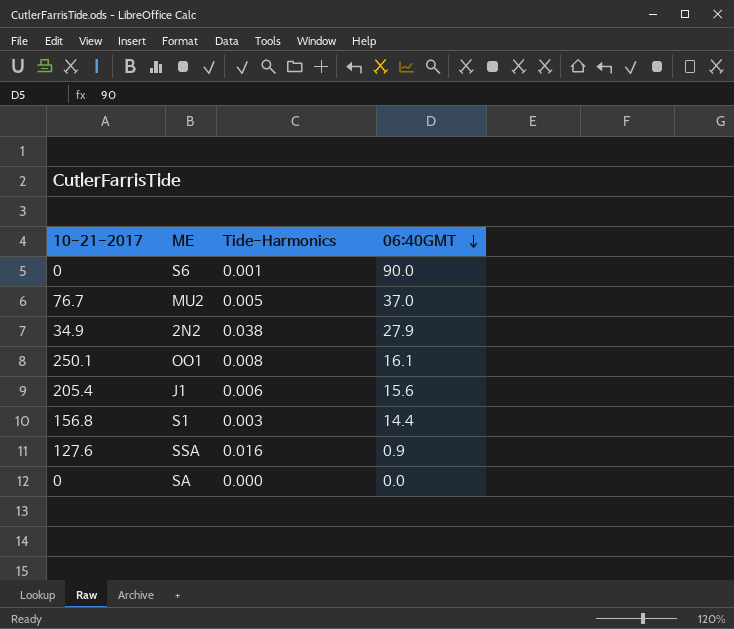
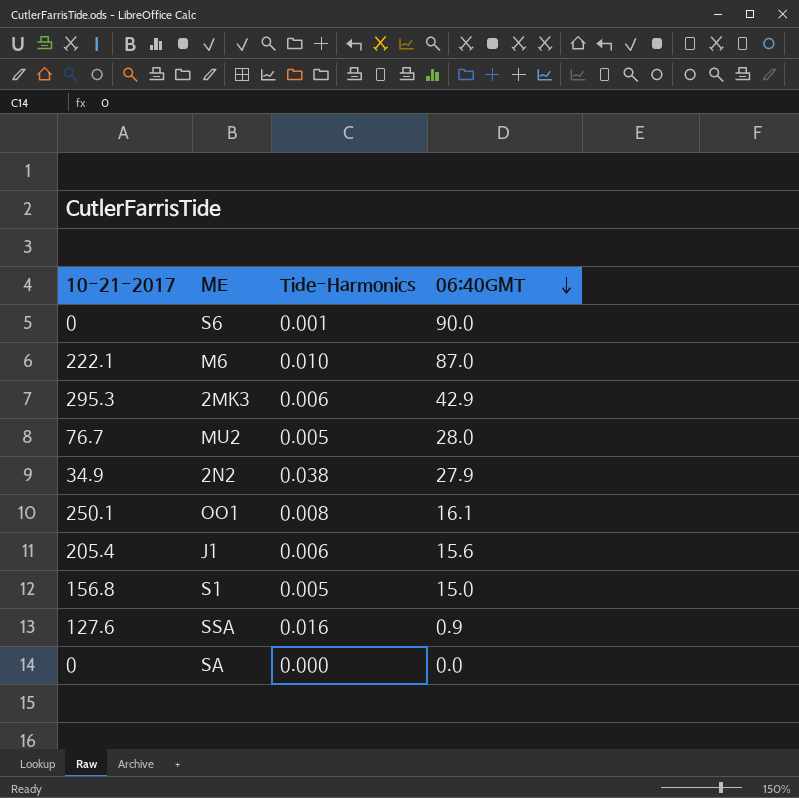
row M6: none -> 222.1 | 0.010 | 87.0
row 2MK3: none -> 295.3 | 0.006 | 42.9
MU2 | 06:40GMT: 37.0 -> 28.0
S1 | Tide-Harmonics: 0.003 -> 0.005
S1 | 06:40GMT: 14.4 -> 15.0

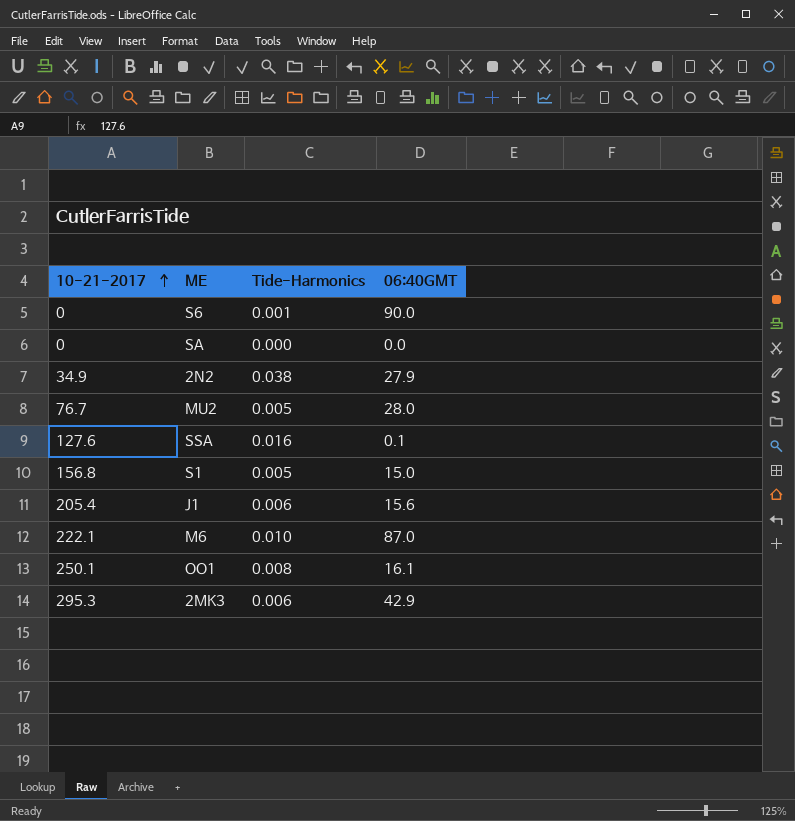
row order: 06:40GMT descending -> 10-21-2017 ascending
SSA | 06:40GMT: 0.9 -> 0.1

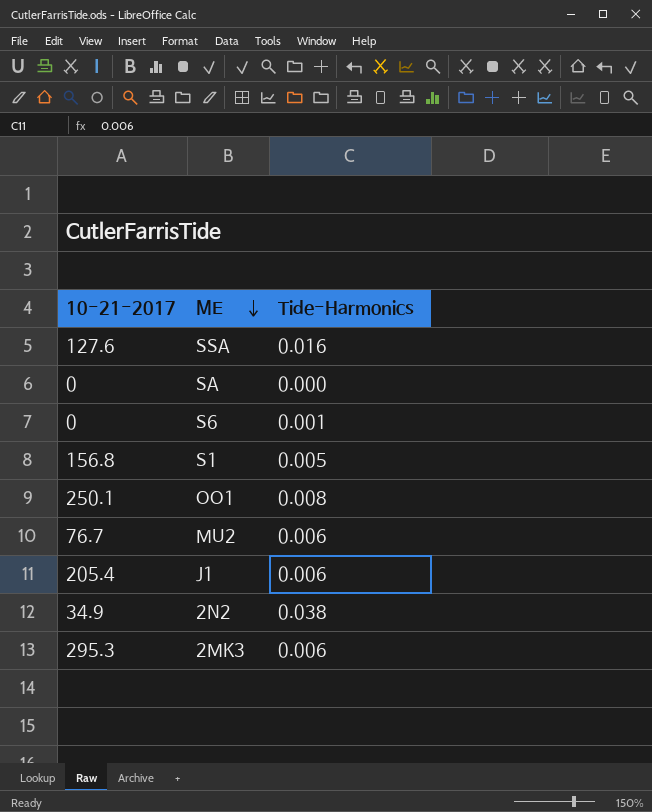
row order: 10-21-2017 ascending -> ME descending
column 06:40GMT | position: 4 -> none
row M6: 222.1 | 0.010 | 87.0 -> none
MU2 | Tide-Harmonics: 0.005 -> 0.006

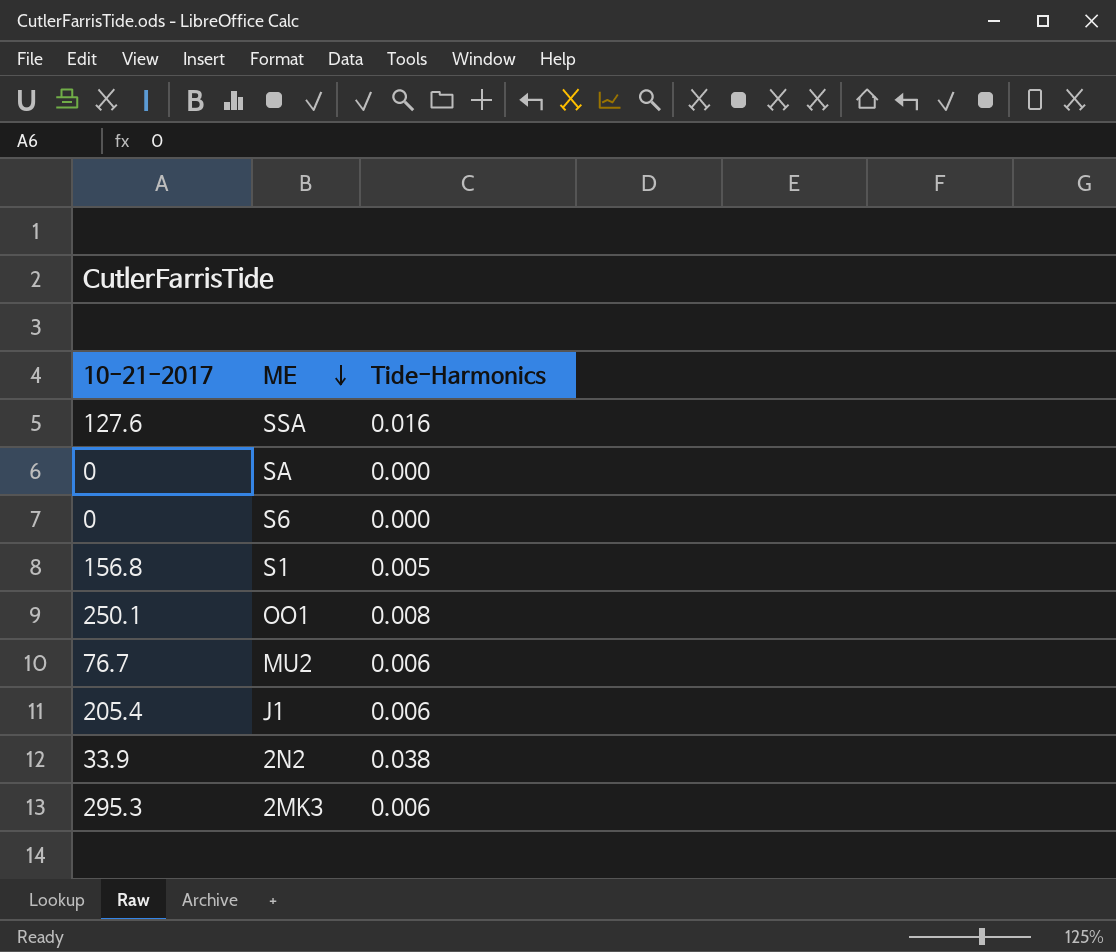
S6 | Tide-Harmonics: 0.001 -> 0.000
2N2 | 10-21-2017: 34.9 -> 33.9

